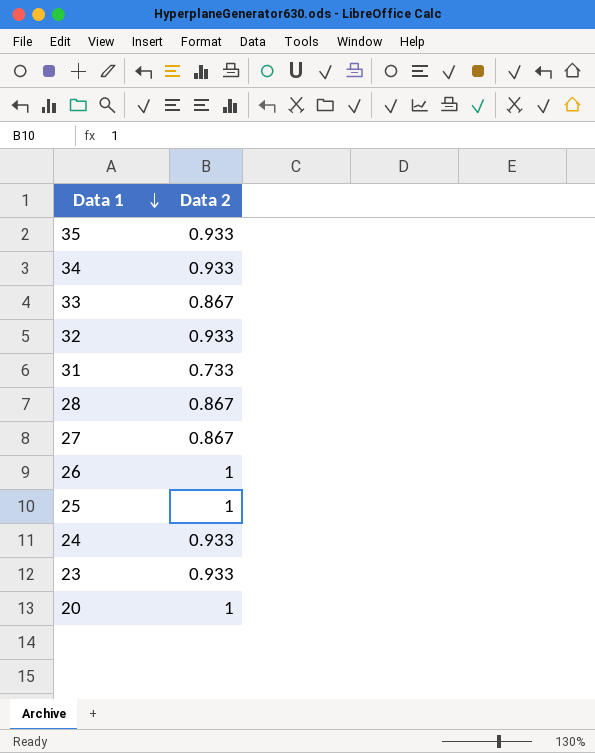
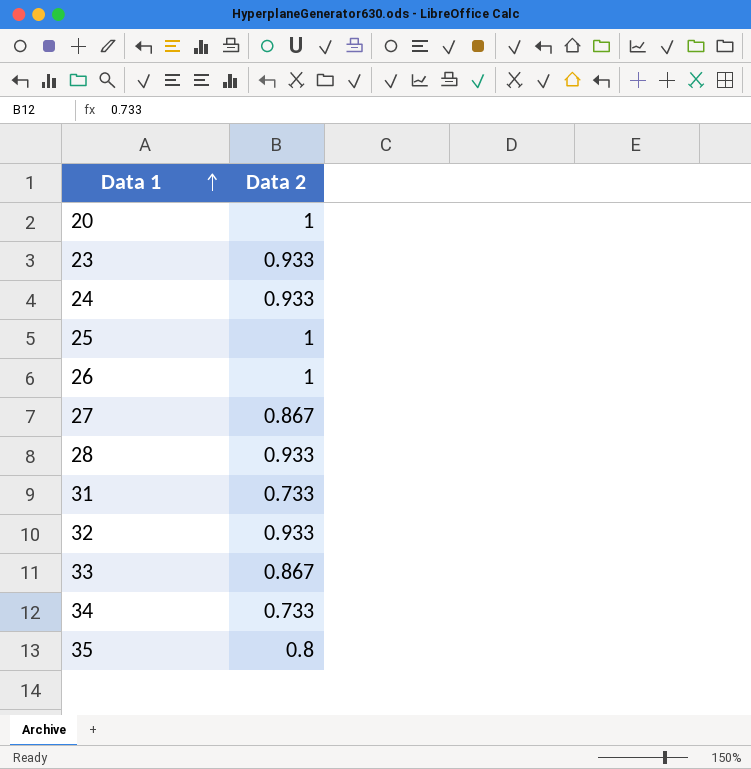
row order: Data 1 descending -> Data 1 ascending
28 | Data 2: 0.867 -> 0.933
34 | Data 2: 0.933 -> 0.733
35 | Data 2: 0.933 -> 0.8

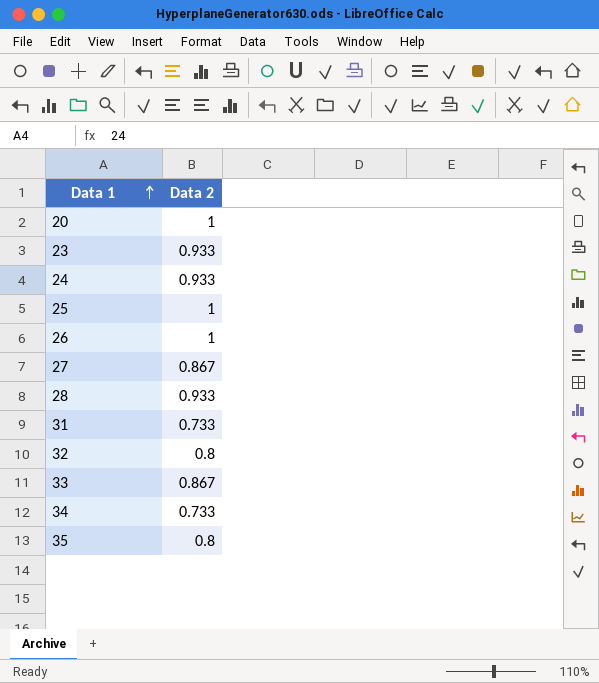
32 | Data 2: 0.933 -> 0.8

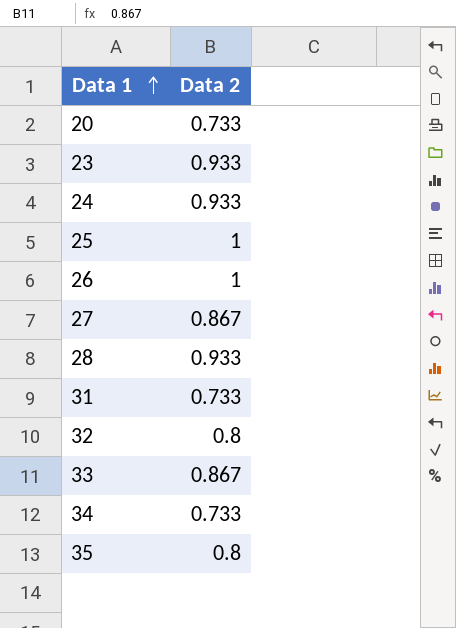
20 | Data 2: 1 -> 0.733

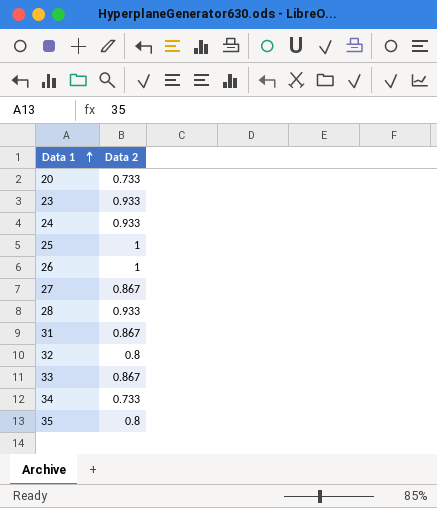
31 | Data 2: 0.733 -> 0.867

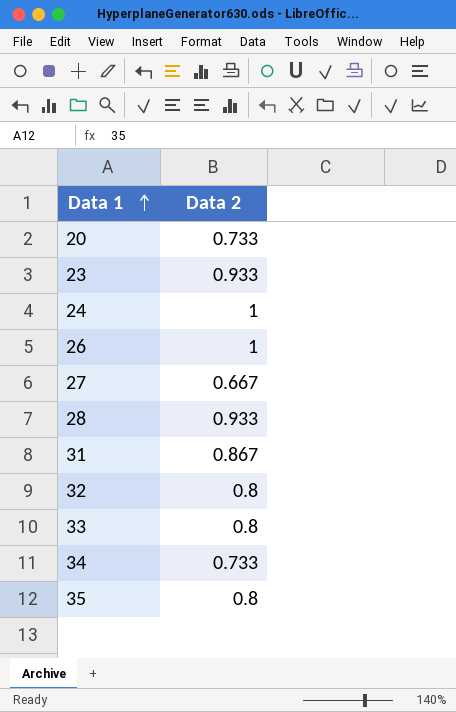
row 25: 1 -> none
24 | Data 2: 0.933 -> 1
27 | Data 2: 0.867 -> 0.667
33 | Data 2: 0.867 -> 0.8

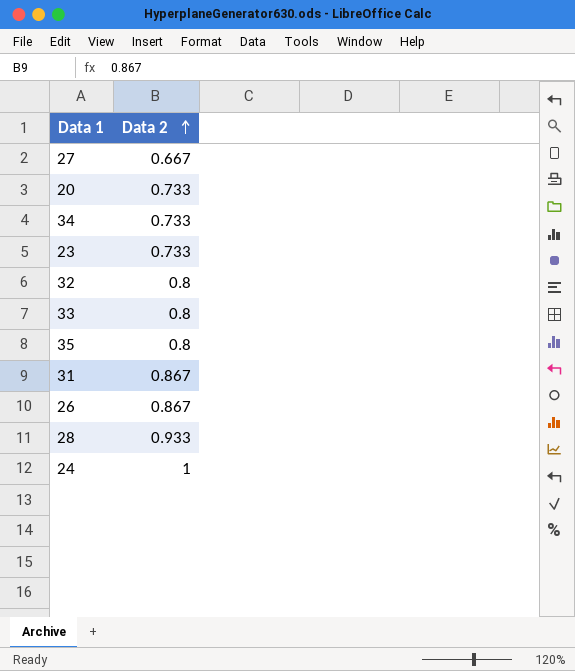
row order: Data 1 ascending -> Data 2 ascending
23 | Data 2: 0.933 -> 0.733
26 | Data 2: 1 -> 0.867

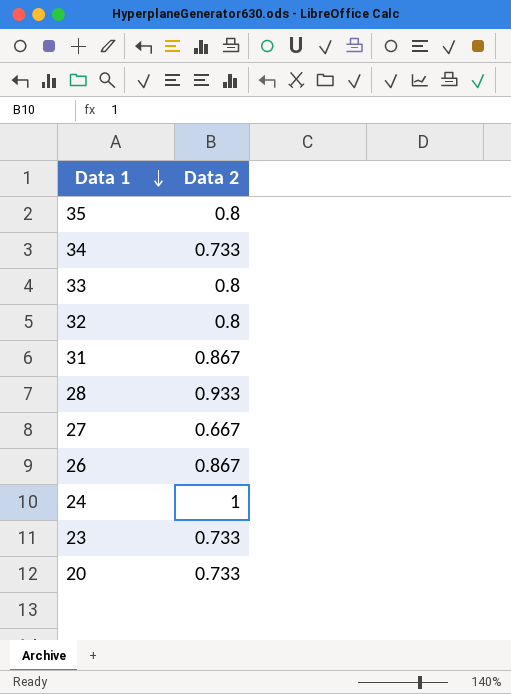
row order: Data 2 ascending -> Data 1 descending

